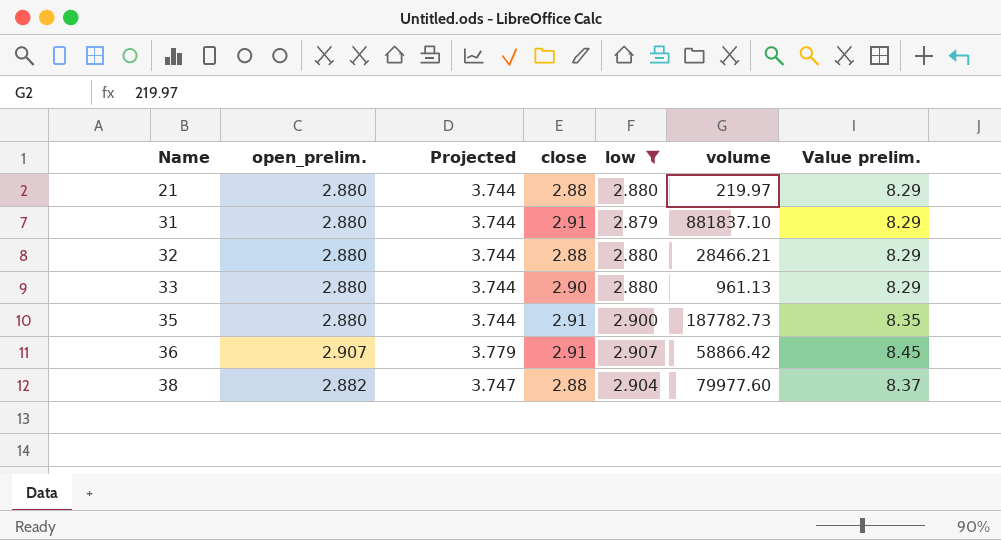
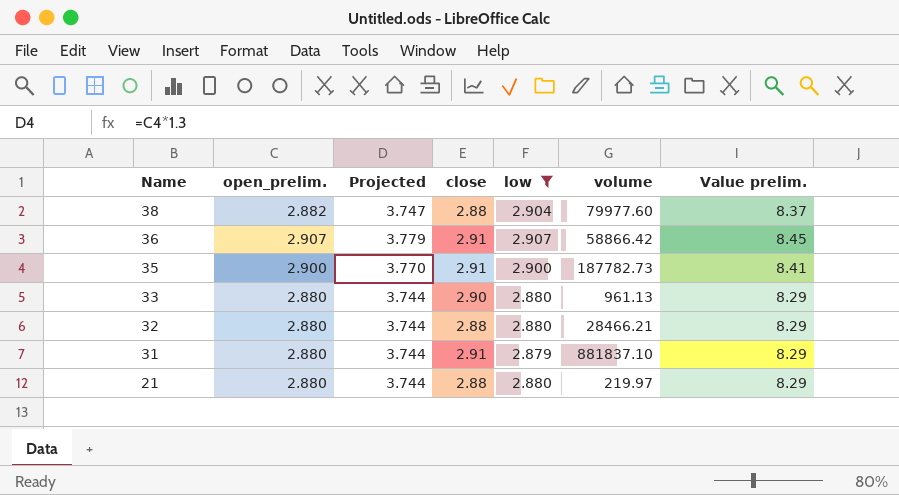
row order: Name ascending -> Name descending
35 | open_prelim.: 2.880 -> 2.900
35 | Projected: 3.744 -> 3.770
35 | Value prelim.: 8.35 -> 8.41

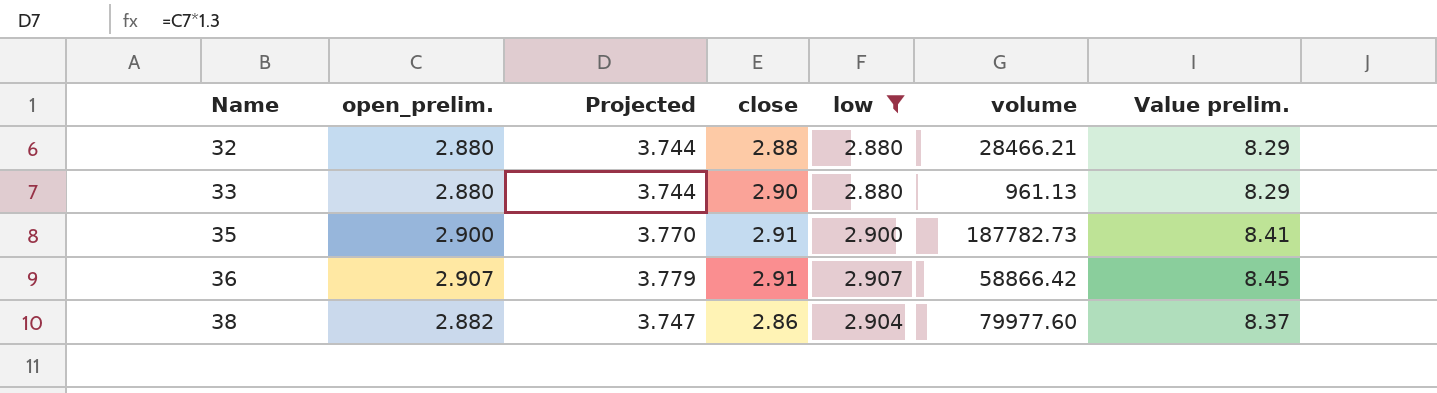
row order: Name descending -> Name ascending
row 31: 2.880 | 3.744 | 2.91 | 2.879 | 881837.10 | 8.29 -> none
row 21: 2.880 | 3.744 | 2.88 | 2.880 | 219.97 | 8.29 -> none
38 | close: 2.88 -> 2.86

